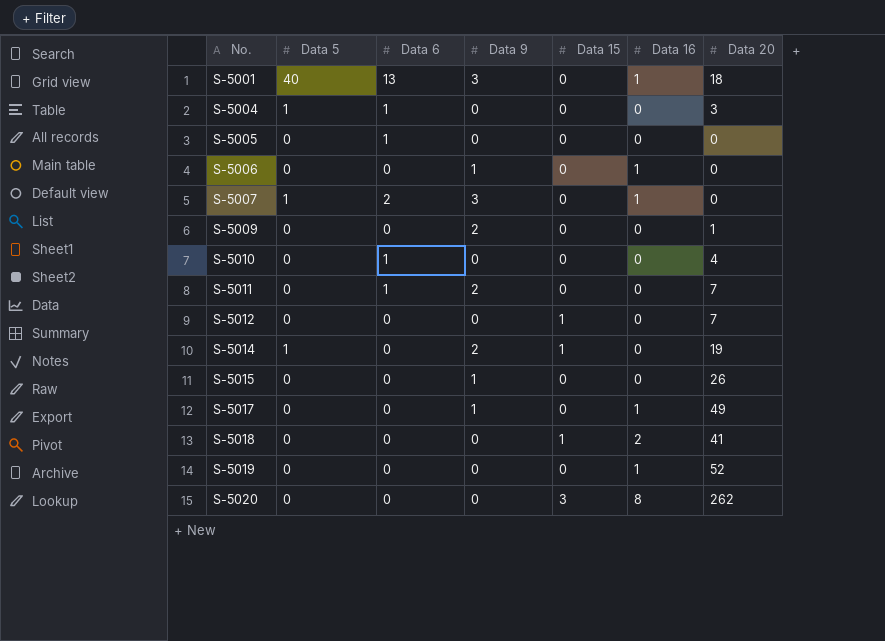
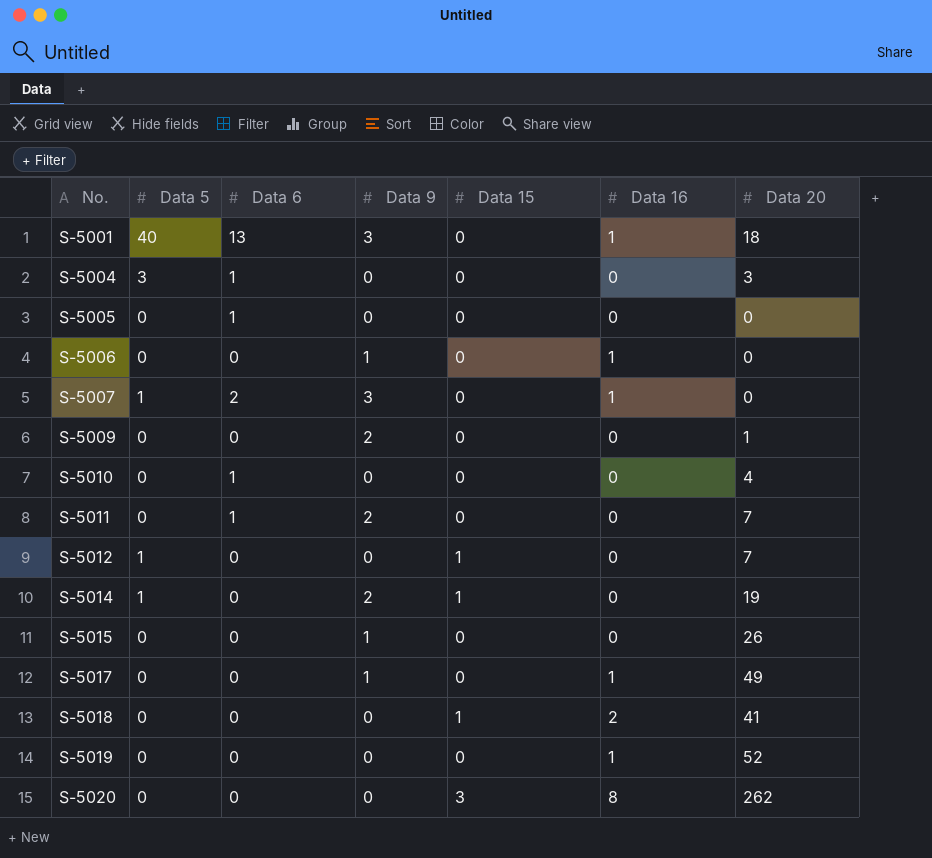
S-5004 | Data 5: 1 -> 3
S-5012 | Data 5: 0 -> 1

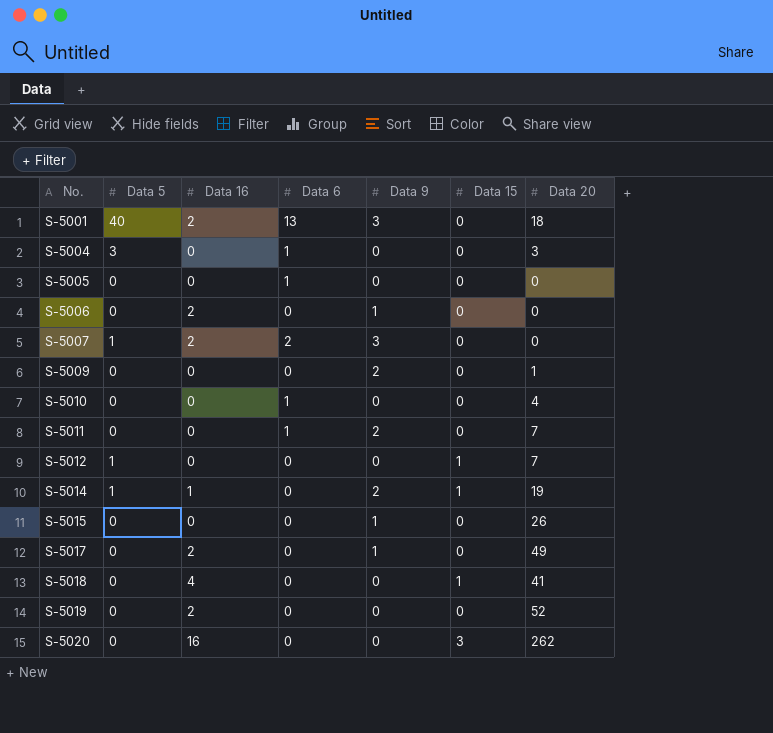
column Data 16 | position: 6 -> 3
S-5001 | Data 16: 1 -> 2
S-5006 | Data 16: 1 -> 2
S-5007 | Data 16: 1 -> 2
S-5014 | Data 16: 0 -> 1
S-5017 | Data 16: 1 -> 2
S-5018 | Data 16: 2 -> 4
S-5019 | Data 16: 1 -> 2
S-5020 | Data 16: 8 -> 16

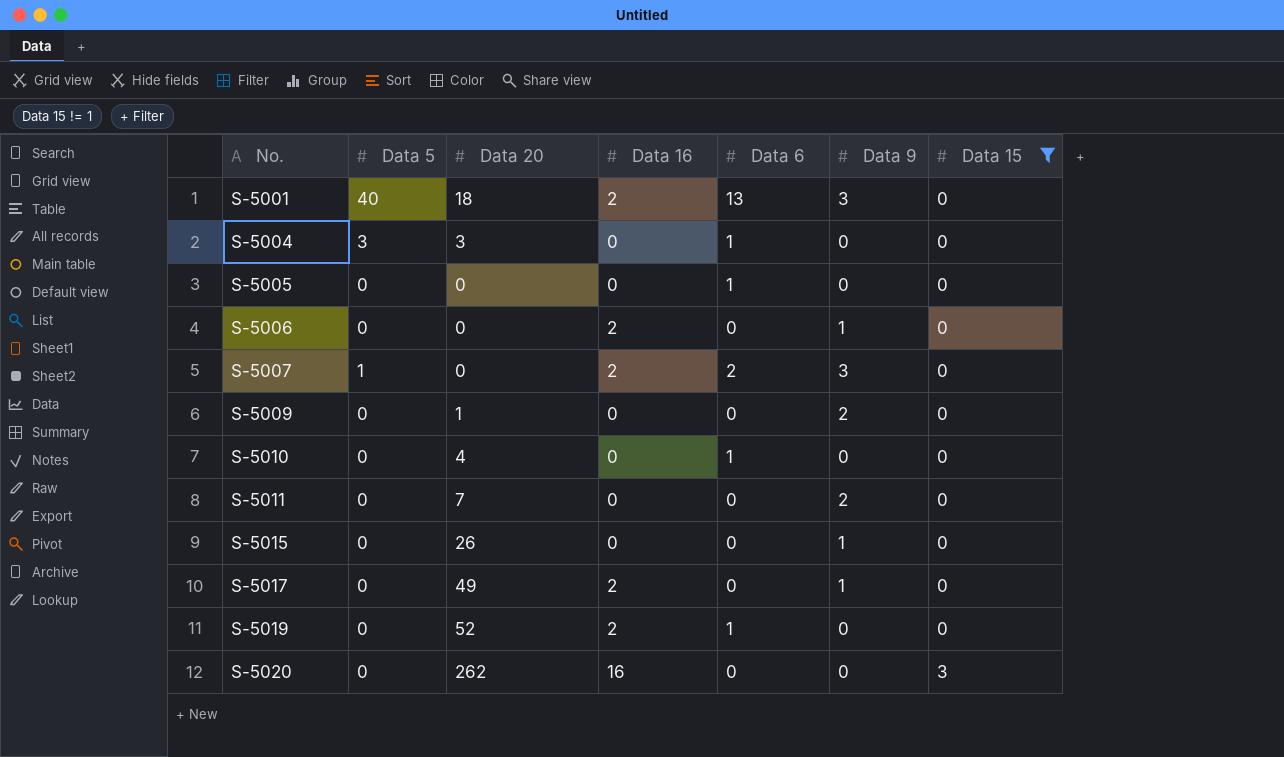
filter: none -> Data 15 != 1
column Data 20 | position: 7 -> 3
S-5011 | Data 6: 1 -> 0
S-5019 | Data 6: 0 -> 1

